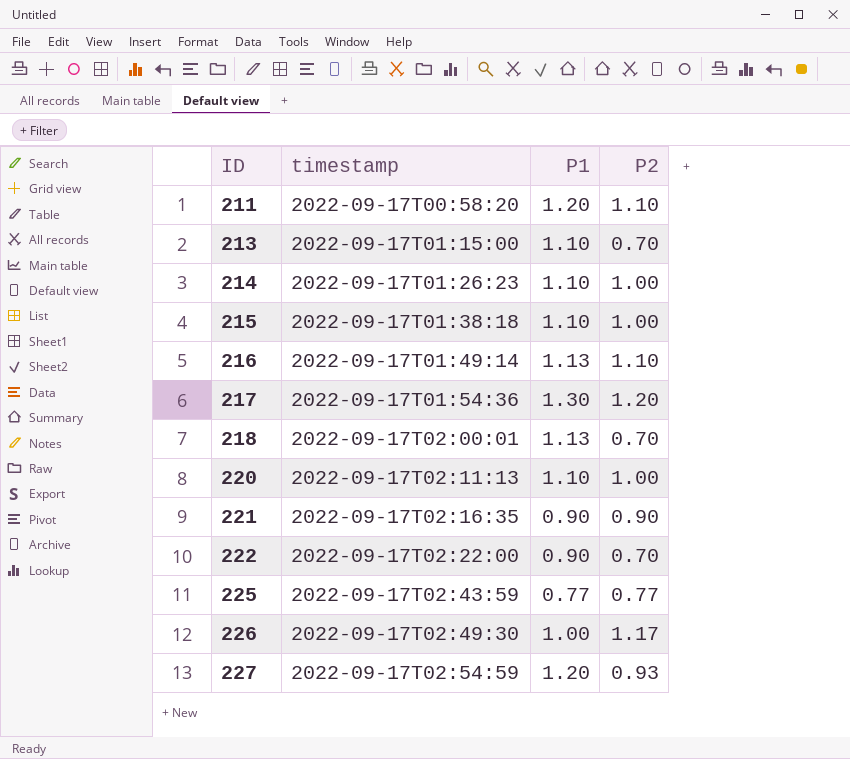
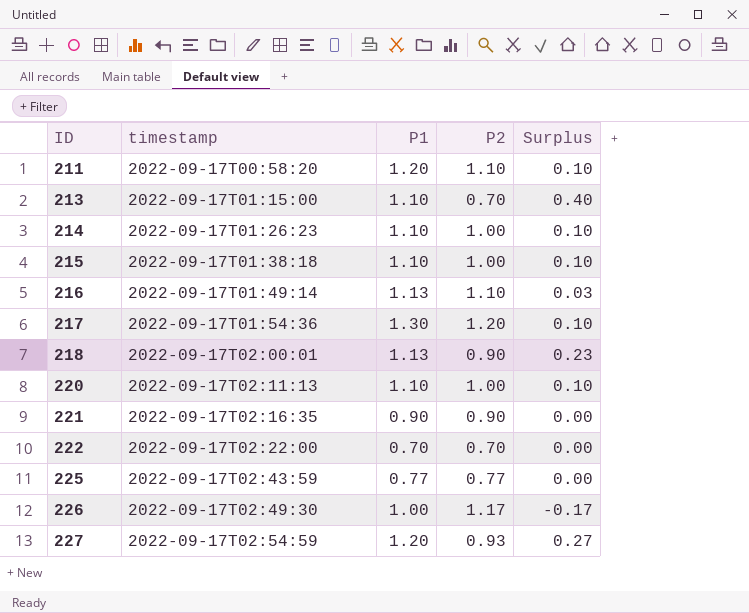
column Surplus | formula: none -> [P1] - [P2]
218 | P2: 0.70 -> 0.90
222 | P1: 0.90 -> 0.70

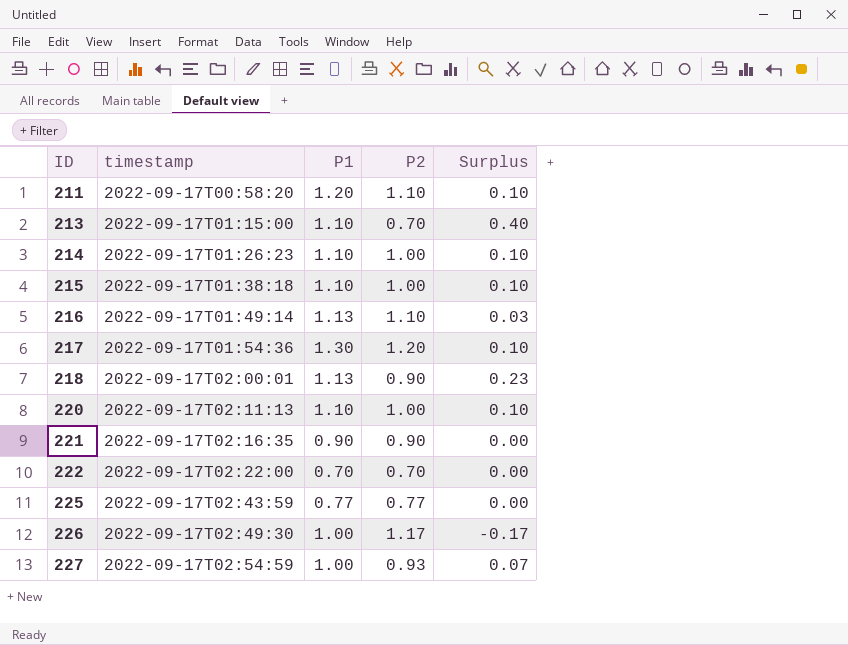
227 | P1: 1.20 -> 1.00
227 | Surplus: 0.27 -> 0.07

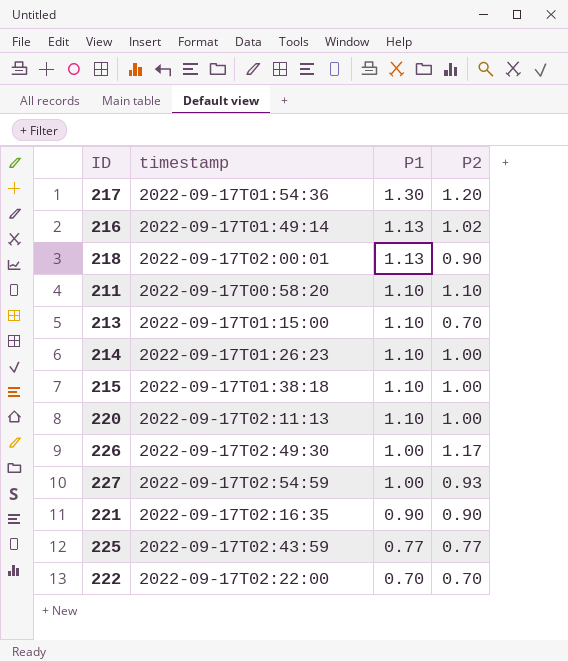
row order: ID ascending -> P1 descending
column Surplus | formula: [P1] - [P2] -> none
216 | P2: 1.10 -> 1.02
211 | P1: 1.20 -> 1.10

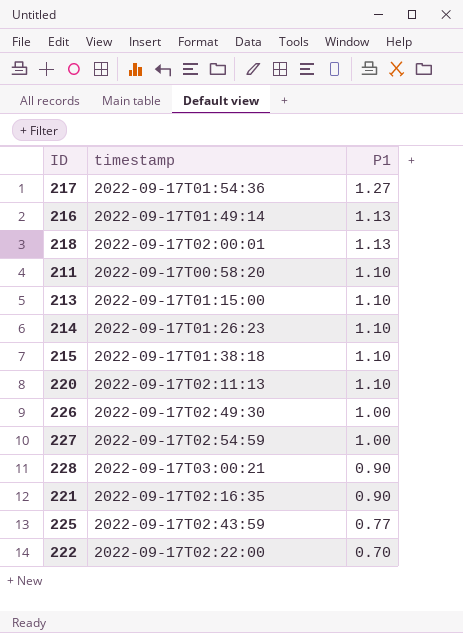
column P2 | position: 4 -> none
217 | P1: 1.30 -> 1.27
row 228: none -> 2022-09-17T03:00:21 | 0.90

